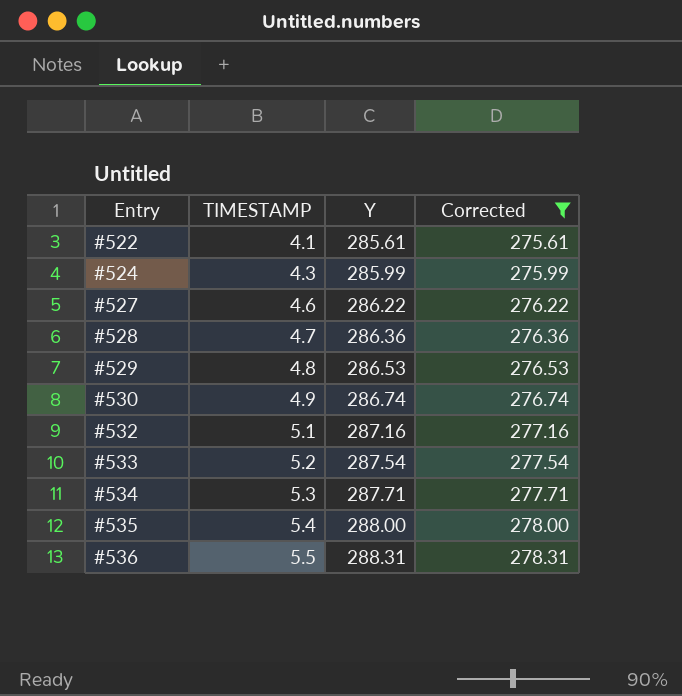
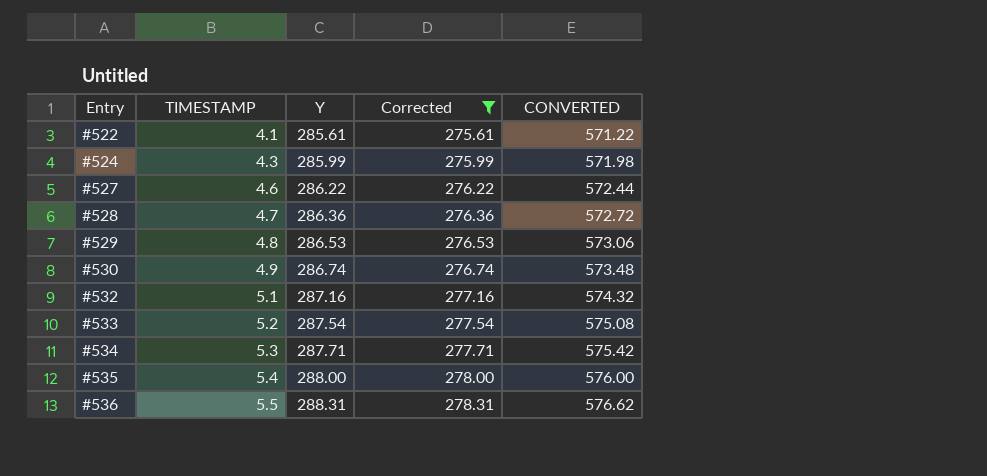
column CONVERTED | formula: none -> [Y] * 2

